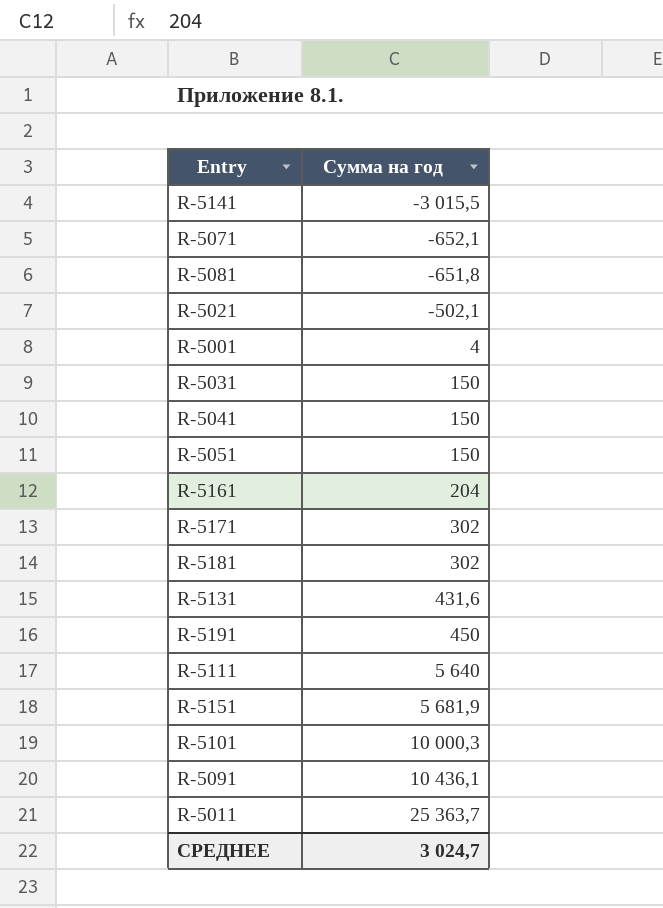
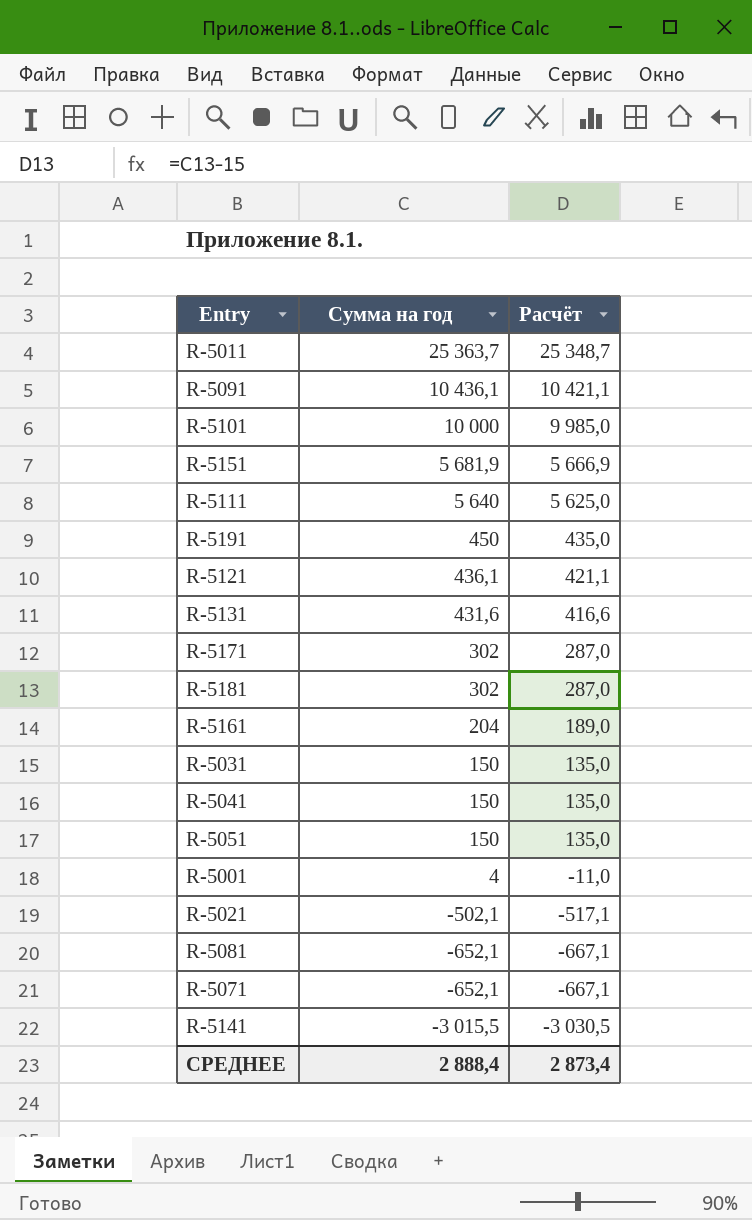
row order: Сумма на год ascending -> Сумма на год descending
column Расчёт | formula: none -> [Сумма на год] - 15
R-5101 | Сумма на год: 10 000,3 -> 10 000
row R-5121: none -> 436,1 | 421,1
R-5081 | Сумма на год: -651,8 -> -652,1
СРЕДНЕЕ | Сумма на год: 3 024,7 -> 2 888,4

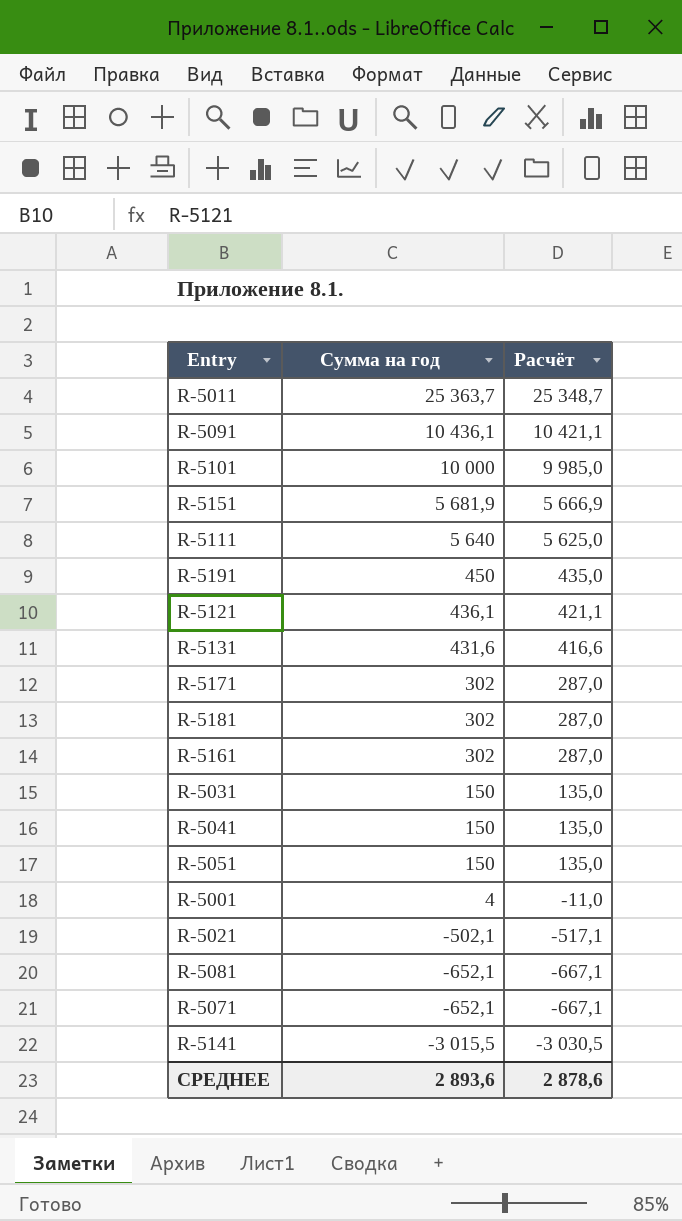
R-5161 | Сумма на год: 204 -> 302
R-5161 | Расчёт: 189,0 -> 287,0
СРЕДНЕЕ | Сумма на год: 2 888,4 -> 2 893,6
СРЕДНЕЕ | Расчёт: 2 873,4 -> 2 878,6

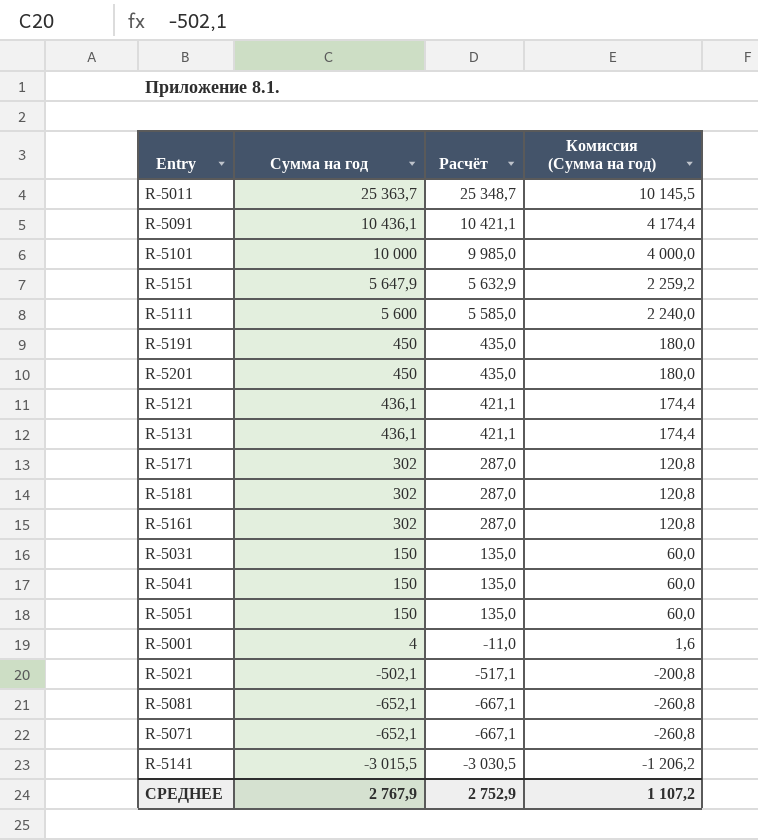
column Комиссия (Сумма на год) | formula: none -> [Сумма на год] * 0,4
R-5151 | Сумма на год: 5 681,9 -> 5 647,9
R-5151 | Расчёт: 5 666,9 -> 5 632,9
R-5111 | Сумма на год: 5 640 -> 5 600
R-5111 | Расчёт: 5 625,0 -> 5 585,0
row R-5201: none -> 450 | 435,0 | 180,0
R-5131 | Сумма на год: 431,6 -> 436,1
R-5131 | Расчёт: 416,6 -> 421,1
СРЕДНЕЕ | Сумма на год: 2 893,6 -> 2 767,9
СРЕДНЕЕ | Расчёт: 2 878,6 -> 2 752,9

